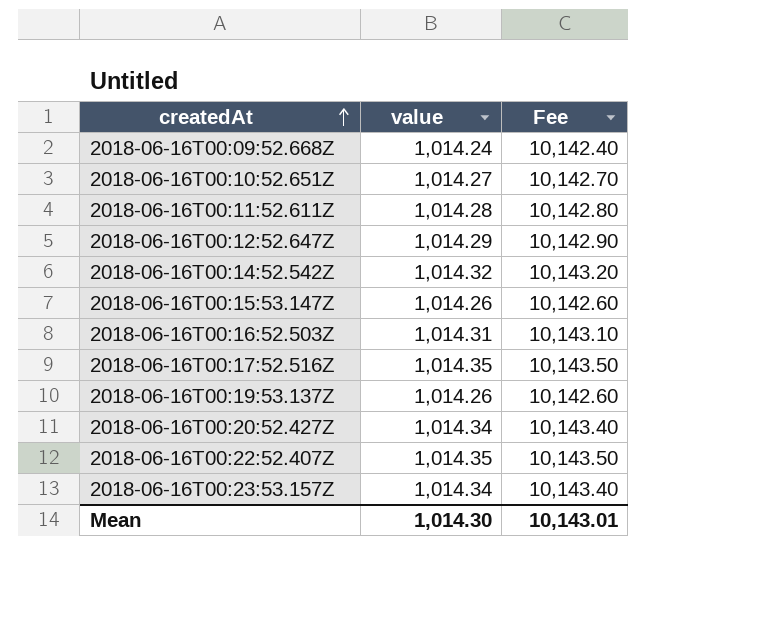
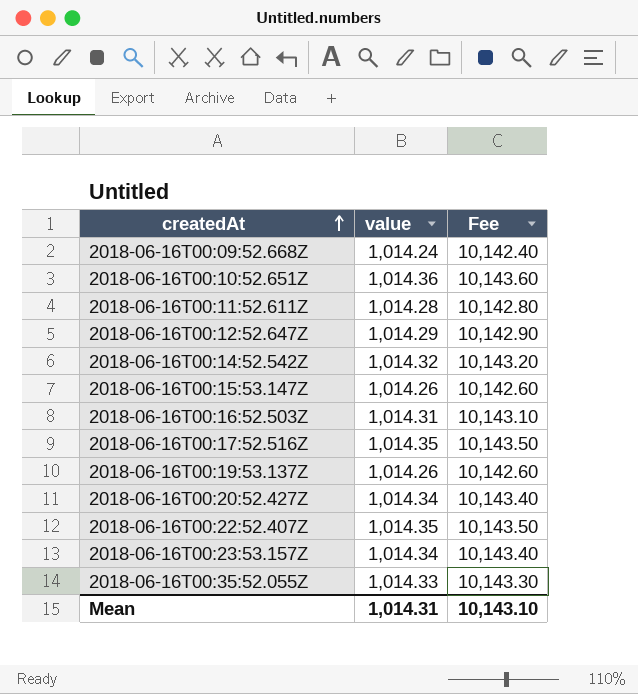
2018-06-16T00:10:52.651Z | value: 1,014.27 -> 1,014.36
2018-06-16T00:10:52.651Z | Fee: 10,142.70 -> 10,143.60
row 2018-06-16T00:35:52.055Z: none -> 1,014.33 | 10,143.30
Mean | value: 1,014.30 -> 1,014.31
Mean | Fee: 10,143.01 -> 10,143.10

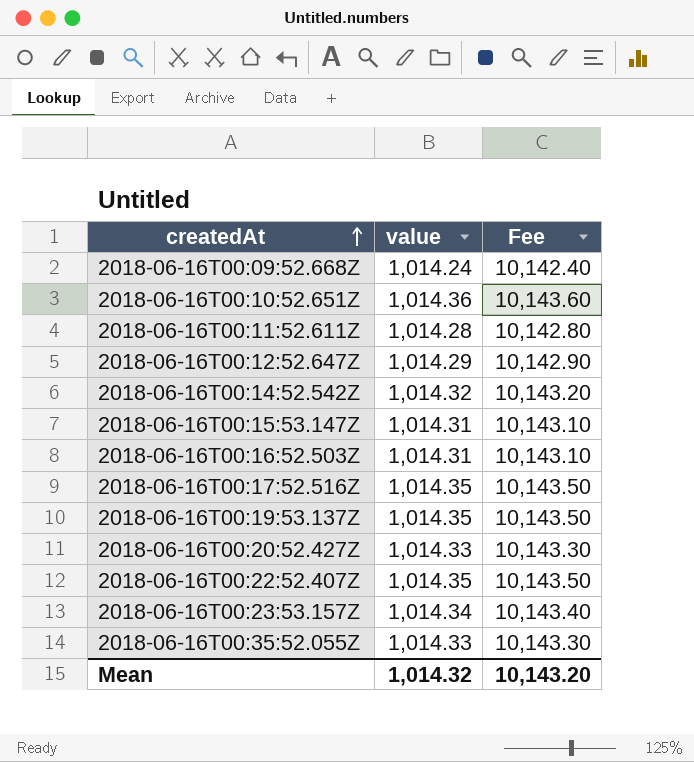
2018-06-16T00:15:53.147Z | value: 1,014.26 -> 1,014.31
2018-06-16T00:15:53.147Z | Fee: 10,142.60 -> 10,143.10
2018-06-16T00:19:53.137Z | value: 1,014.26 -> 1,014.35
2018-06-16T00:19:53.137Z | Fee: 10,142.60 -> 10,143.50
2018-06-16T00:20:52.427Z | value: 1,014.34 -> 1,014.33
2018-06-16T00:20:52.427Z | Fee: 10,143.40 -> 10,143.30
Mean | value: 1,014.31 -> 1,014.32
Mean | Fee: 10,143.10 -> 10,143.20

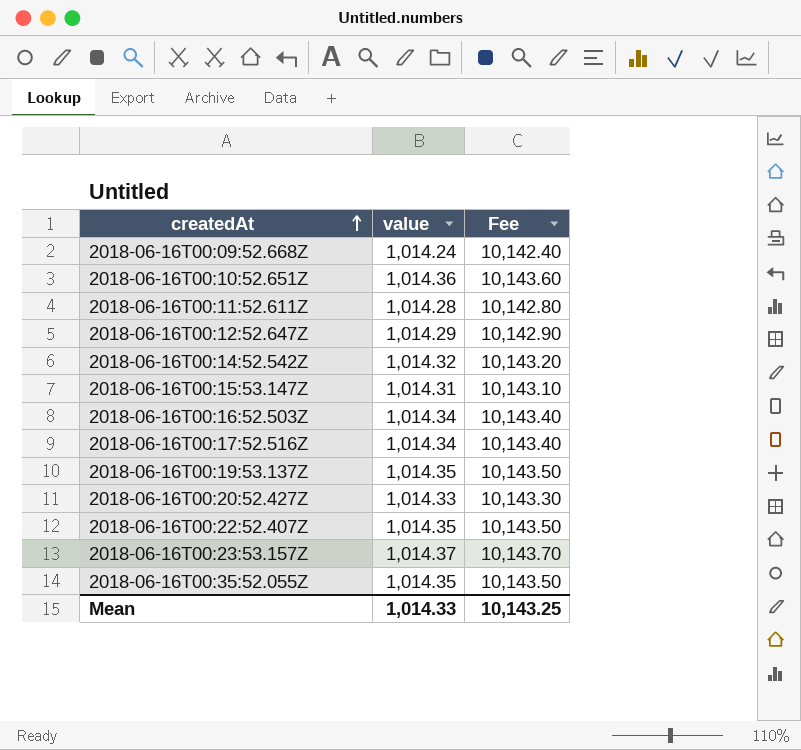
2018-06-16T00:16:52.503Z | value: 1,014.31 -> 1,014.34
2018-06-16T00:16:52.503Z | Fee: 10,143.10 -> 10,143.40
2018-06-16T00:17:52.516Z | value: 1,014.35 -> 1,014.34
2018-06-16T00:17:52.516Z | Fee: 10,143.50 -> 10,143.40
2018-06-16T00:23:53.157Z | value: 1,014.34 -> 1,014.37
2018-06-16T00:23:53.157Z | Fee: 10,143.40 -> 10,143.70
2018-06-16T00:35:52.055Z | value: 1,014.33 -> 1,014.35
2018-06-16T00:35:52.055Z | Fee: 10,143.30 -> 10,143.50
Mean | value: 1,014.32 -> 1,014.33
Mean | Fee: 10,143.20 -> 10,143.25

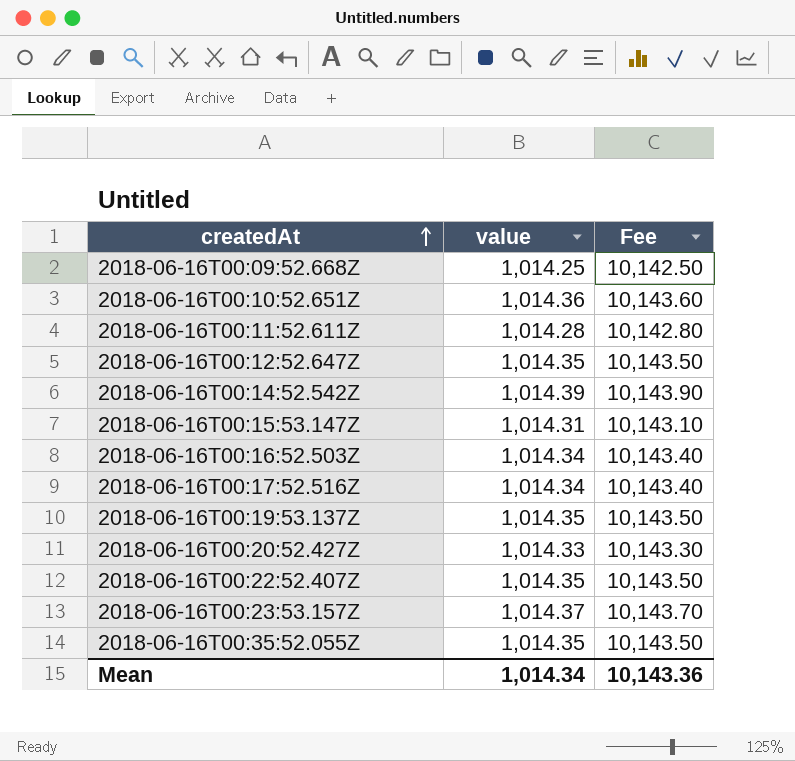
2018-06-16T00:09:52.668Z | value: 1,014.24 -> 1,014.25
2018-06-16T00:09:52.668Z | Fee: 10,142.40 -> 10,142.50
2018-06-16T00:12:52.647Z | value: 1,014.29 -> 1,014.35
2018-06-16T00:12:52.647Z | Fee: 10,142.90 -> 10,143.50
2018-06-16T00:14:52.542Z | value: 1,014.32 -> 1,014.39
2018-06-16T00:14:52.542Z | Fee: 10,143.20 -> 10,143.90
Mean | value: 1,014.33 -> 1,014.34
Mean | Fee: 10,143.25 -> 10,143.36

